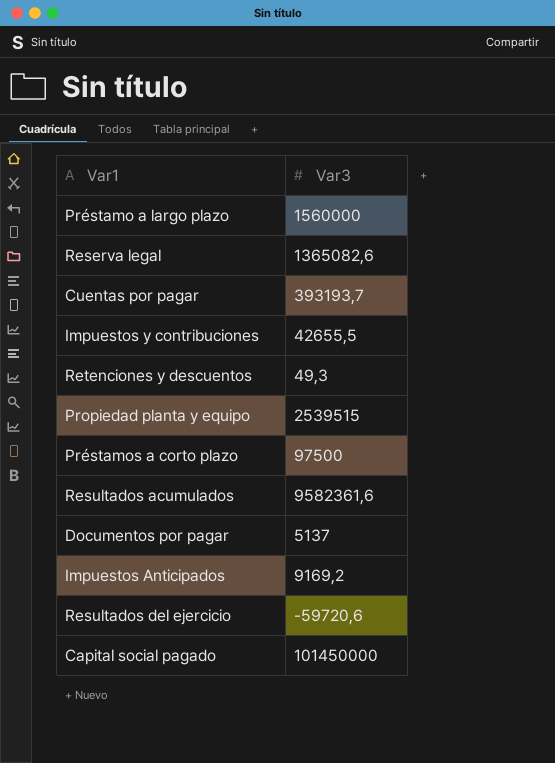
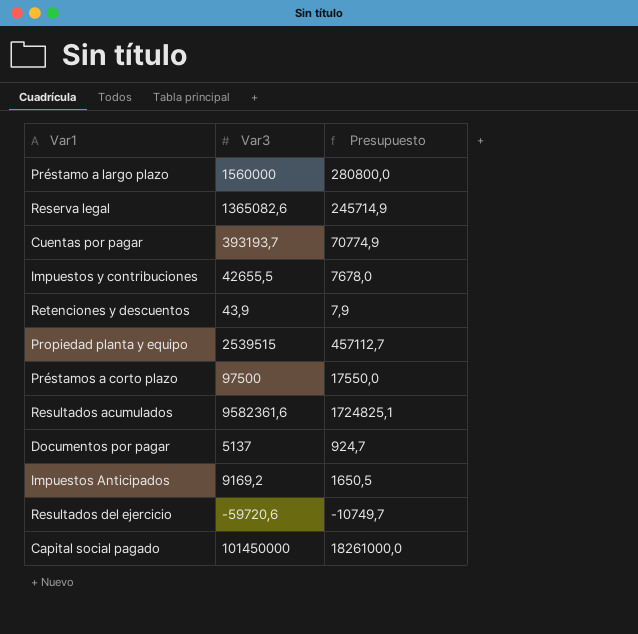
column Presupuesto | formula: none -> [Var3] * 0,18
Retenciones y descuentos | Var3: 49,3 -> 43,9

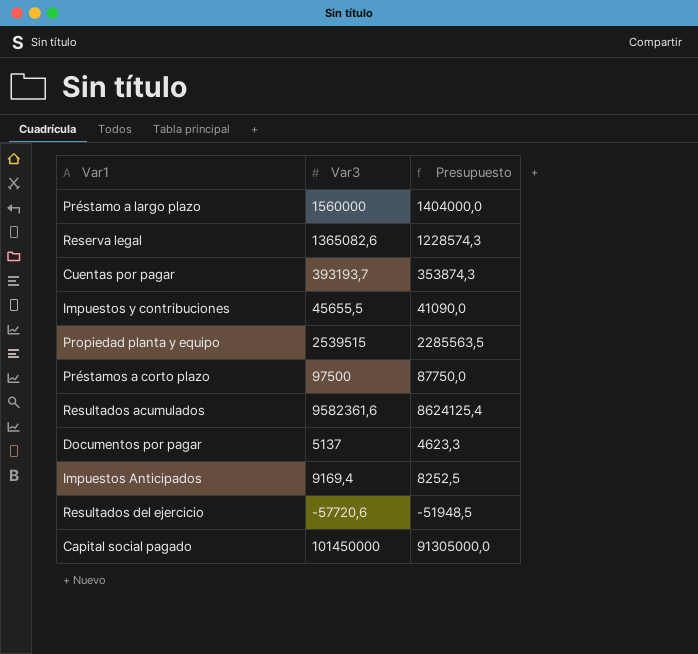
column Presupuesto | formula: [Var3] * 0,18 -> [Var3] * 0,9
row Retenciones y descuentos: 43,9 | 7,9 -> none
Impuestos y contribuciones | Var3: 42655,5 -> 45655,5
Impuestos Anticipados | Var3: 9169,2 -> 9169,4
Resultados del ejercicio | Var3: -59720,6 -> -57720,6

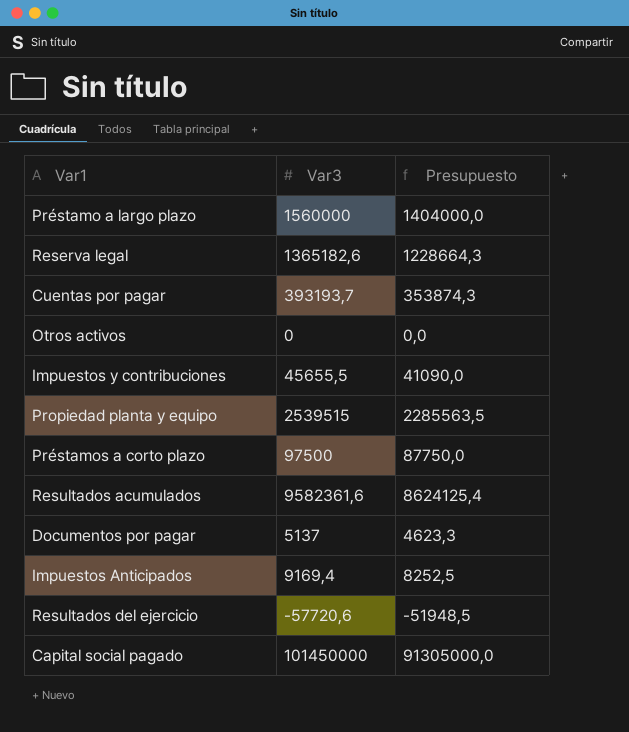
Reserva legal | Var3: 1365082,6 -> 1365182,6
Reserva legal | Presupuesto: 1228574,3 -> 1228664,3
row Otros activos: none -> 0 | 0,0

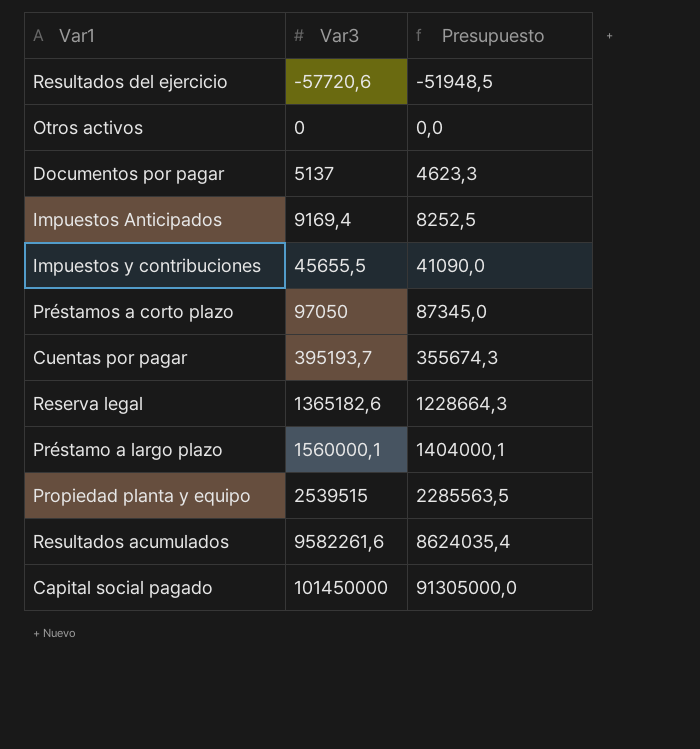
row order: none -> Var3 ascending
Préstamos a corto plazo | Var3: 97500 -> 97050
Préstamos a corto plazo | Presupuesto: 87750,0 -> 87345,0
Cuentas por pagar | Var3: 393193,7 -> 395193,7
Cuentas por pagar | Presupuesto: 353874,3 -> 355674,3
Préstamo a largo plazo | Var3: 1560000 -> 1560000,1
Préstamo a largo plazo | Presupuesto: 1404000,0 -> 1404000,1
Resultados acumulados | Var3: 9582361,6 -> 9582261,6
Resultados acumulados | Presupuesto: 8624125,4 -> 8624035,4

